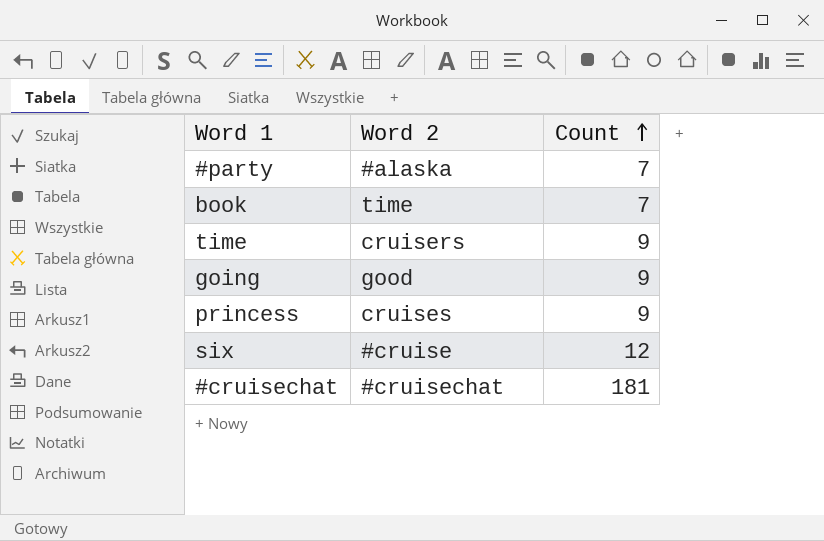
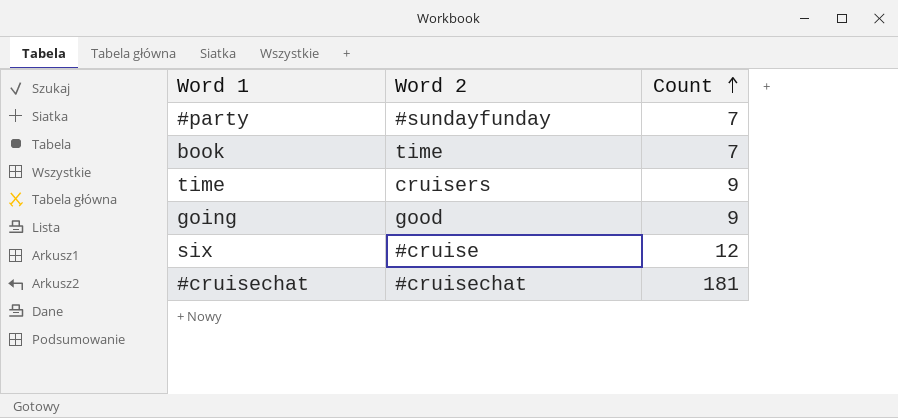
row princess: cruises | 9 -> none
#party | Word 2: #alaska -> #sundayfunday

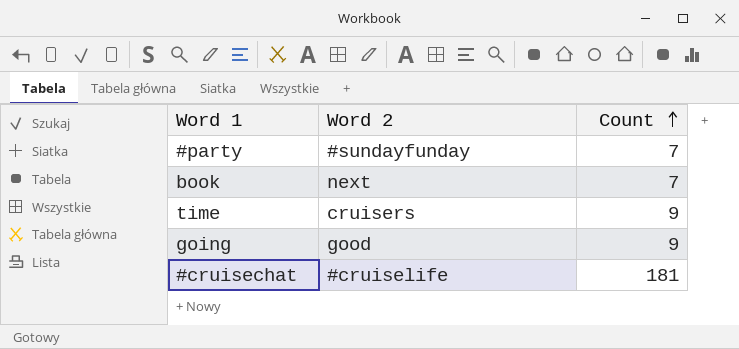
row six: #cruise | 12 -> none
book | Word 2: time -> next
#cruisechat | Word 2: #cruisechat -> #cruiselife

